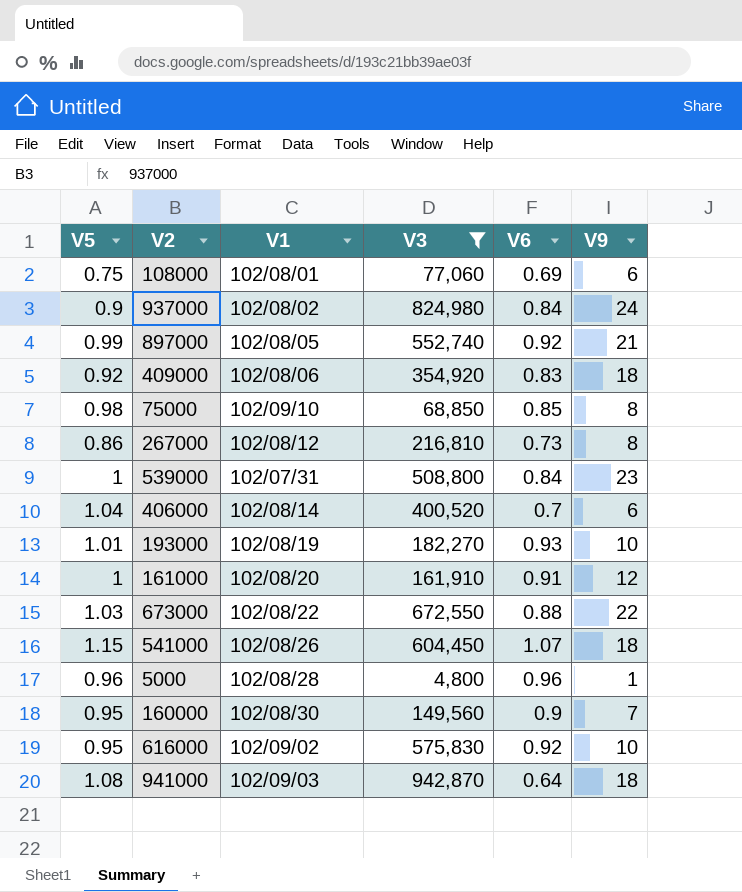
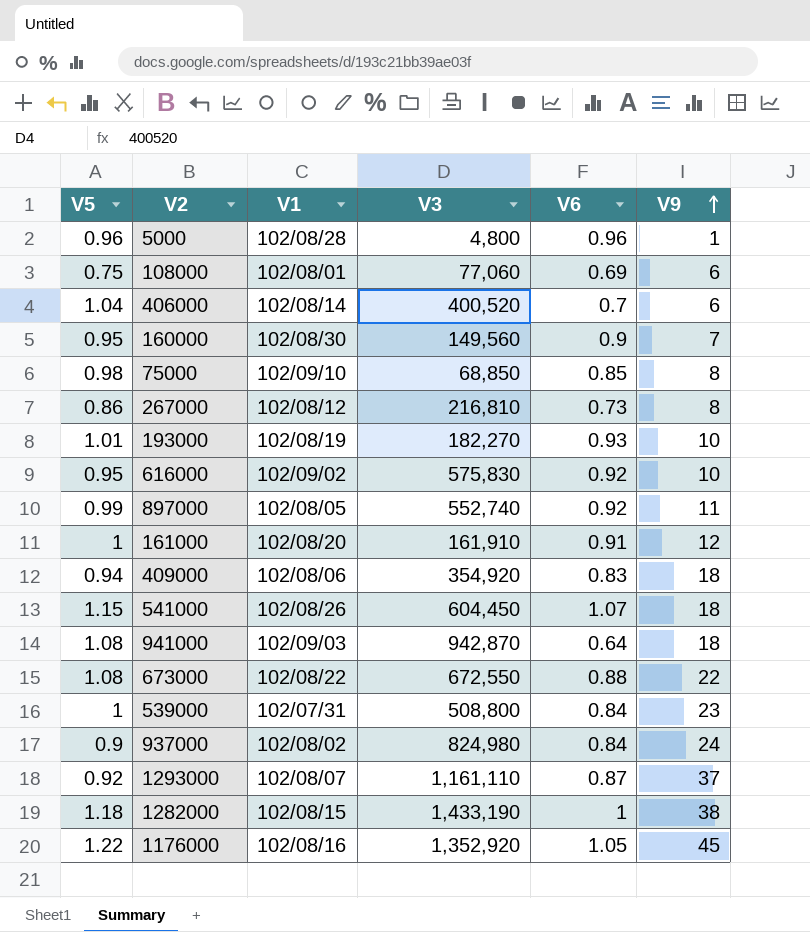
filter: V3 <= 942,870 -> none
row order: none -> V9 ascending
897000 | V9: 21 -> 11
409000 | V5: 0.92 -> 0.94
673000 | V5: 1.03 -> 1.08

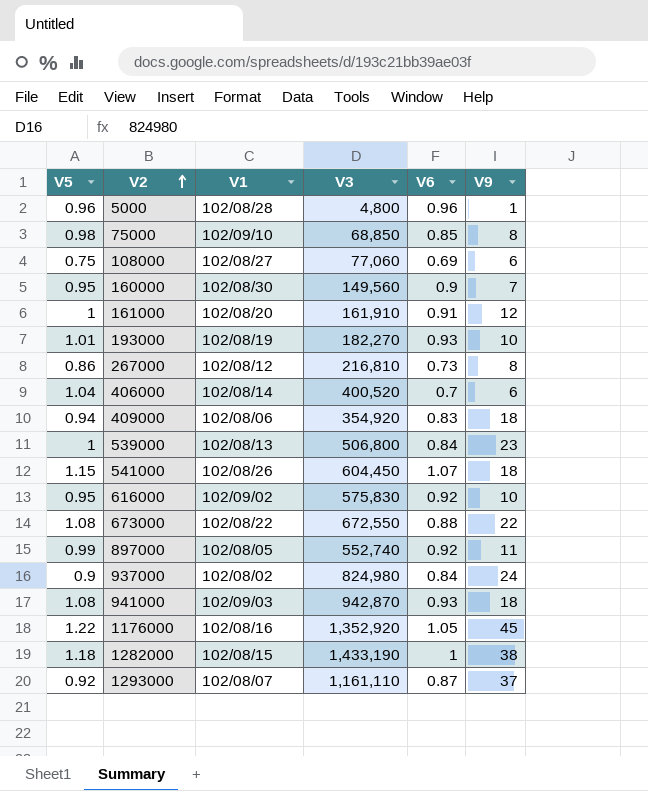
row order: V9 ascending -> V2 ascending
108000 | V1: 102/08/01 -> 102/08/27
539000 | V1: 102/07/31 -> 102/08/13
539000 | V3: 508,800 -> 506,800
941000 | V6: 0.64 -> 0.93

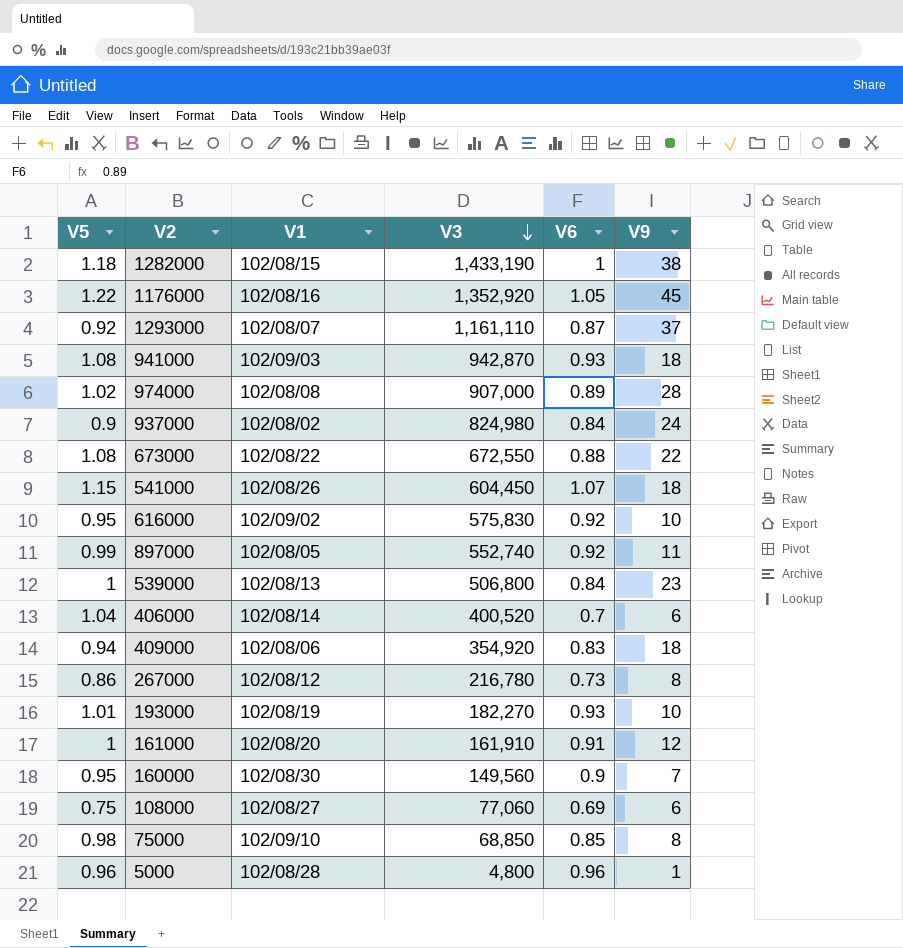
row order: V2 ascending -> V3 descending
row 974000: none -> 1.02 | 102/08/08 | 907,000 | 0.89 | 28
267000 | V3: 216,810 -> 216,780

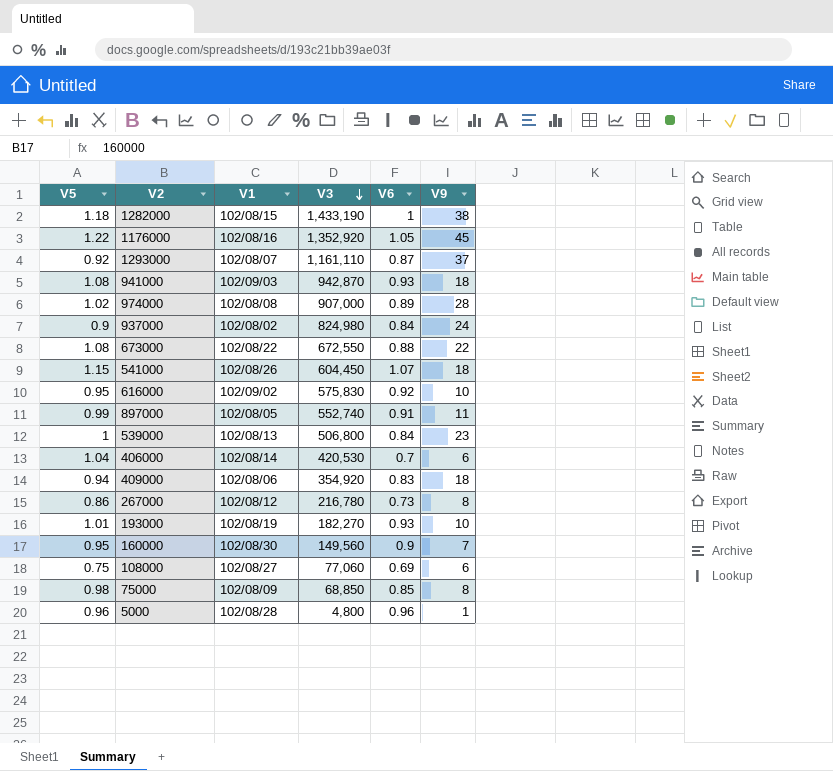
row 161000: 1 | 102/08/20 | 161,910 | 0.91 | 12 -> none
897000 | V6: 0.92 -> 0.91
406000 | V3: 400,520 -> 420,530
75000 | V1: 102/09/10 -> 102/08/09

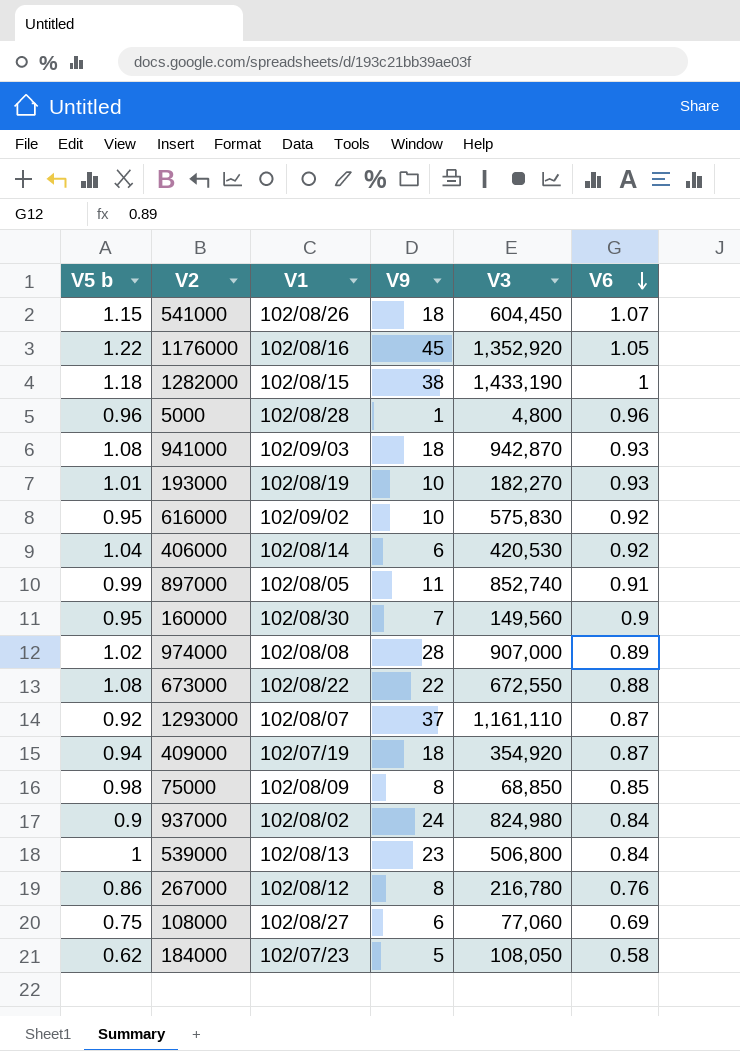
row order: V3 descending -> V6 descending
column name: V5 -> V5 b
column V9 | position: 6 -> 4
406000 | V6: 0.7 -> 0.92
897000 | V3: 552,740 -> 852,740
409000 | V1: 102/08/06 -> 102/07/19
409000 | V6: 0.83 -> 0.87
267000 | V6: 0.73 -> 0.76
row 184000: none -> 0.62 | 102/07/23 | 5 | 108,050 | 0.58

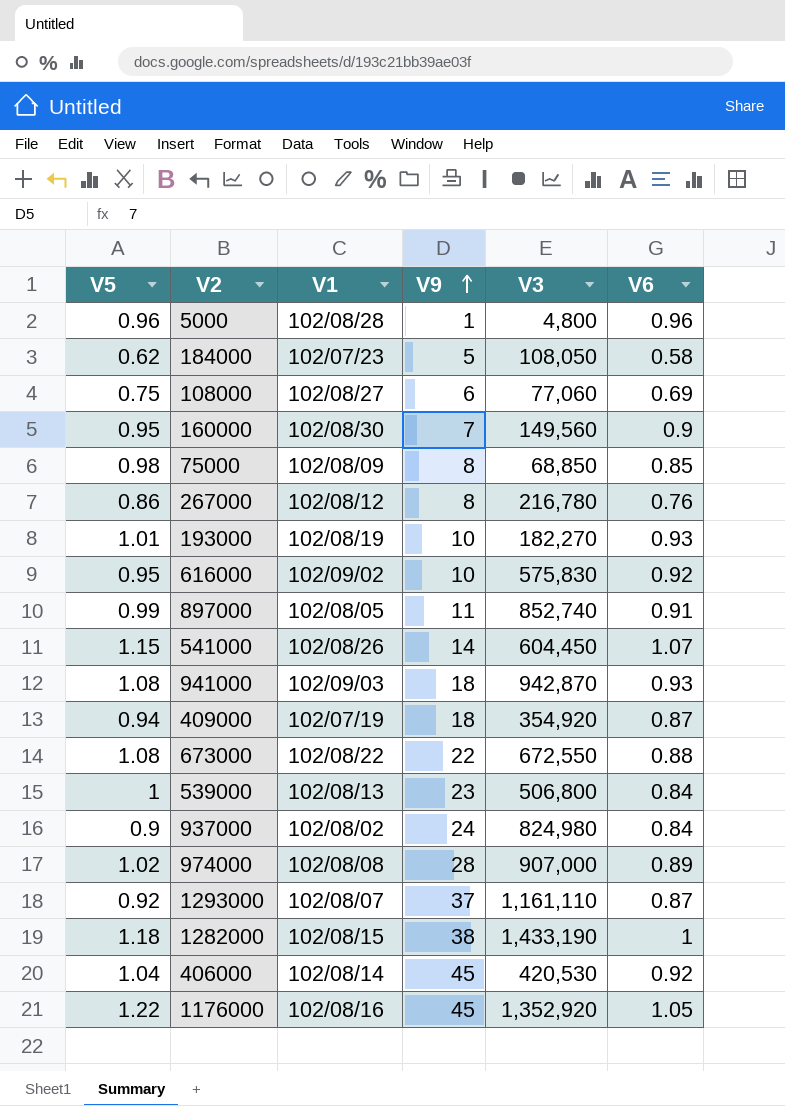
row order: V6 descending -> V9 ascending
column name: V5 b -> V5
541000 | V9: 18 -> 14
406000 | V9: 6 -> 45

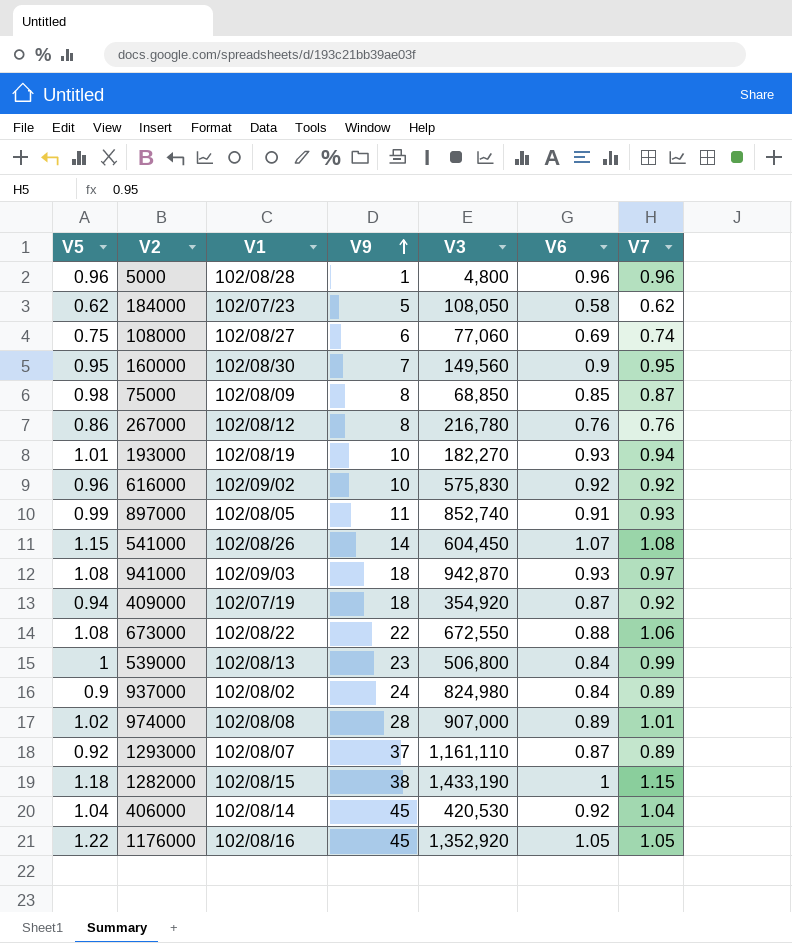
column V7 | position: none -> 7
616000 | V5: 0.95 -> 0.96

